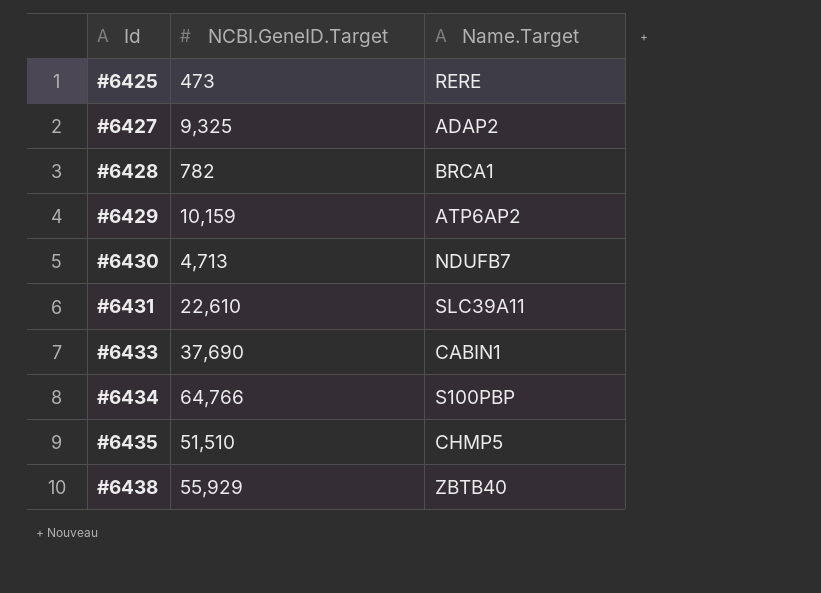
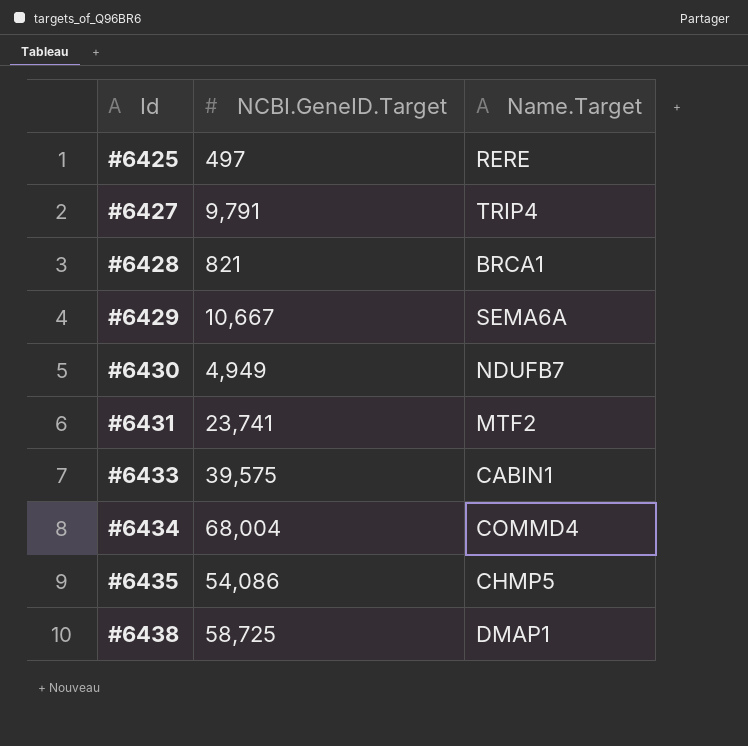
#6425 | NCBI.GeneID.Target: 473 -> 497
#6427 | NCBI.GeneID.Target: 9,325 -> 9,791
#6427 | Name.Target: ADAP2 -> TRIP4
#6428 | NCBI.GeneID.Target: 782 -> 821
#6429 | NCBI.GeneID.Target: 10,159 -> 10,667
#6429 | Name.Target: ATP6AP2 -> SEMA6A
#6430 | NCBI.GeneID.Target: 4,713 -> 4,949
#6431 | NCBI.GeneID.Target: 22,610 -> 23,741
#6431 | Name.Target: SLC39A11 -> MTF2
#6433 | NCBI.GeneID.Target: 37,690 -> 39,575
#6434 | NCBI.GeneID.Target: 64,766 -> 68,004
#6434 | Name.Target: S100PBP -> COMMD4
#6435 | NCBI.GeneID.Target: 51,510 -> 54,086
#6438 | NCBI.GeneID.Target: 55,929 -> 58,725
#6438 | Name.Target: ZBTB40 -> DMAP1

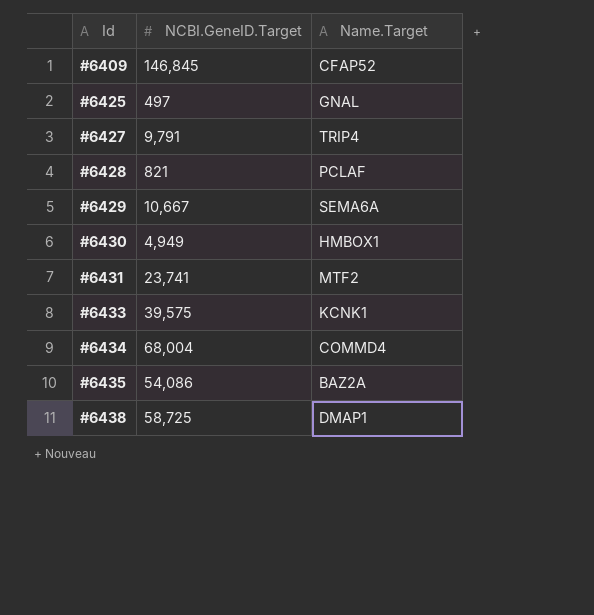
row #6409: none -> 146,845 | CFAP52
#6425 | Name.Target: RERE -> GNAL
#6428 | Name.Target: BRCA1 -> PCLAF
#6430 | Name.Target: NDUFB7 -> HMBOX1
#6433 | Name.Target: CABIN1 -> KCNK1
#6435 | Name.Target: CHMP5 -> BAZ2A

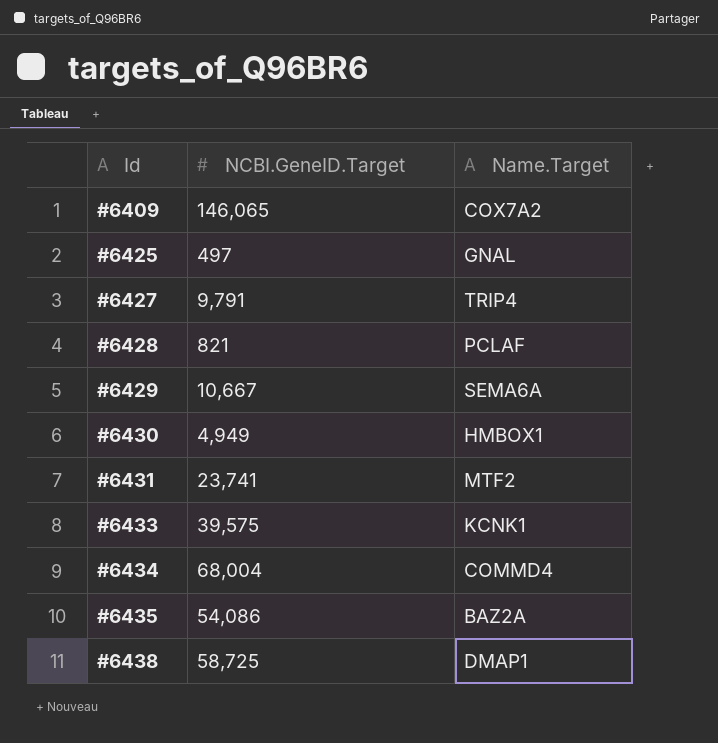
#6409 | NCBI.GeneID.Target: 146,845 -> 146,065
#6409 | Name.Target: CFAP52 -> COX7A2

